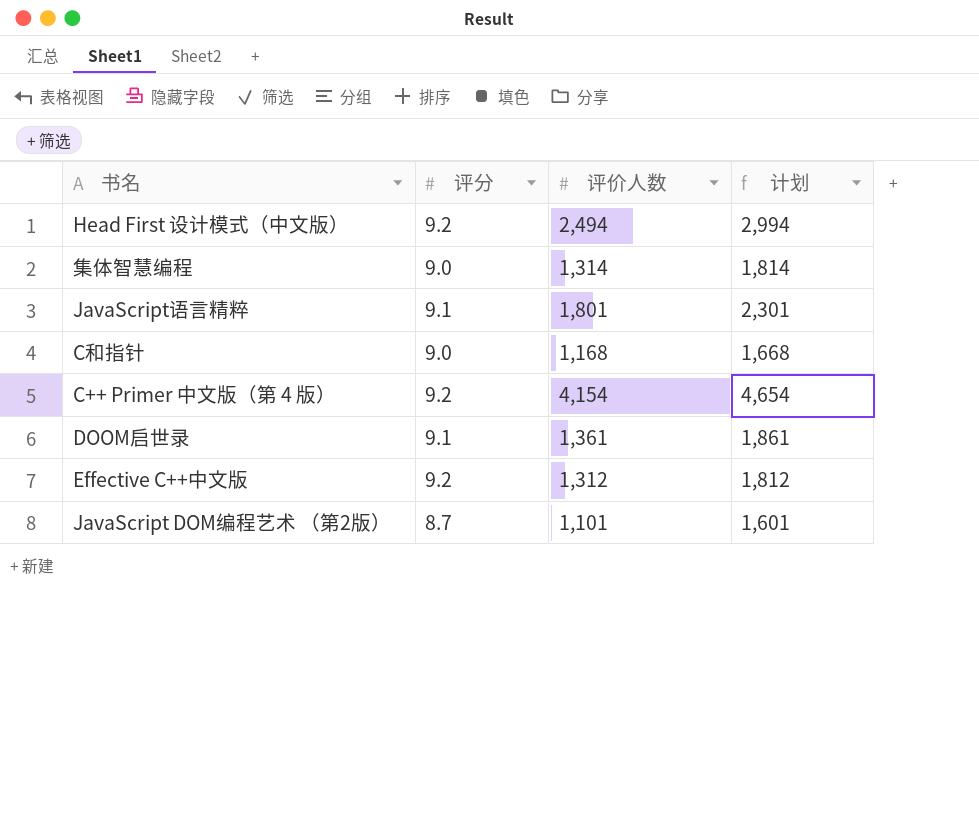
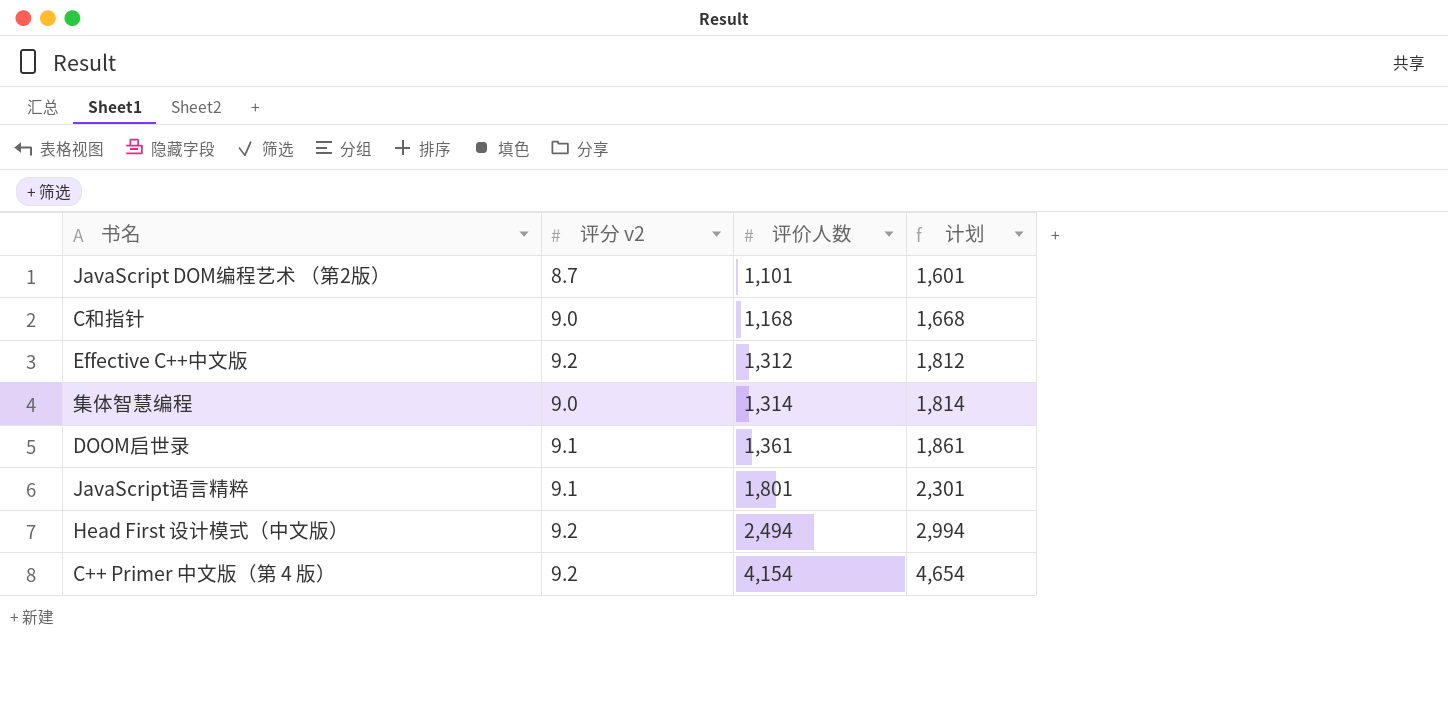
row order: none -> 评价人数 ascending
column name: 评分 -> 评分 v2

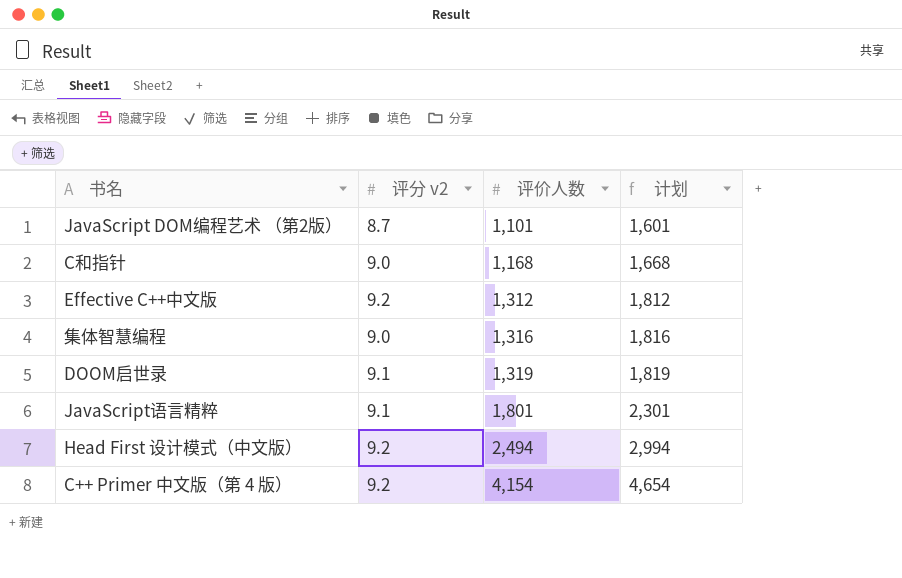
集体智慧编程 | 评价人数: 1,314 -> 1,316
集体智慧编程 | 计划: 1,814 -> 1,816
DOOM启世录 | 评价人数: 1,361 -> 1,319
DOOM启世录 | 计划: 1,861 -> 1,819

